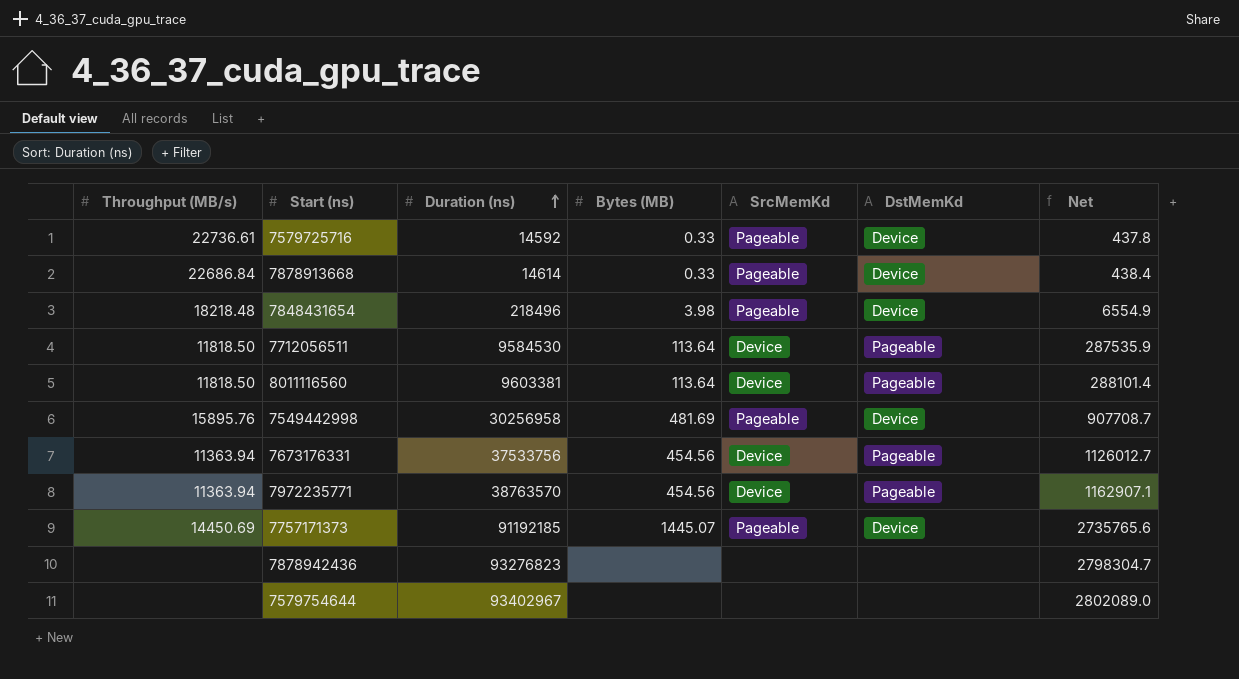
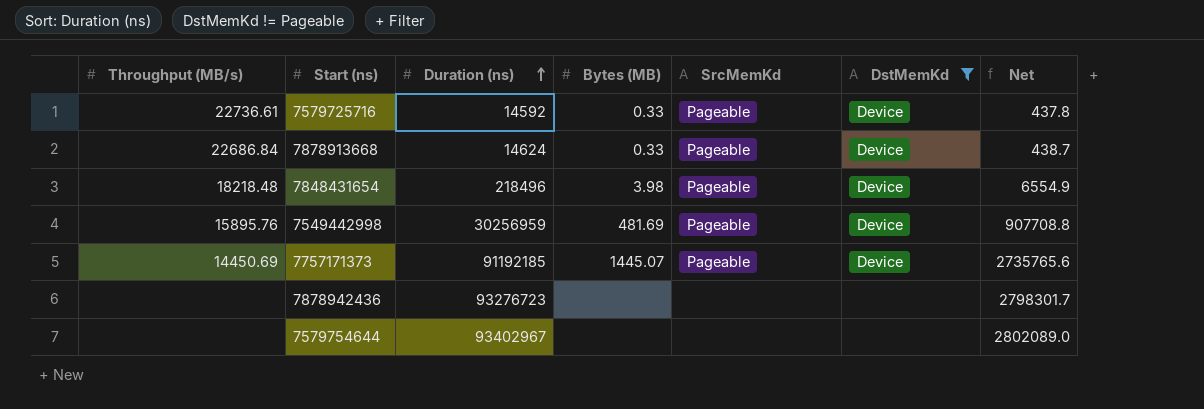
filter: none -> DstMemKd != Pageable
7878913668 | Duration (ns): 14614 -> 14624
7878913668 | Net: 438.4 -> 438.7
7549442998 | Duration (ns): 30256958 -> 30256959
7549442998 | Net: 907708.7 -> 907708.8
7878942436 | Duration (ns): 93276823 -> 93276723
7878942436 | Net: 2798304.7 -> 2798301.7

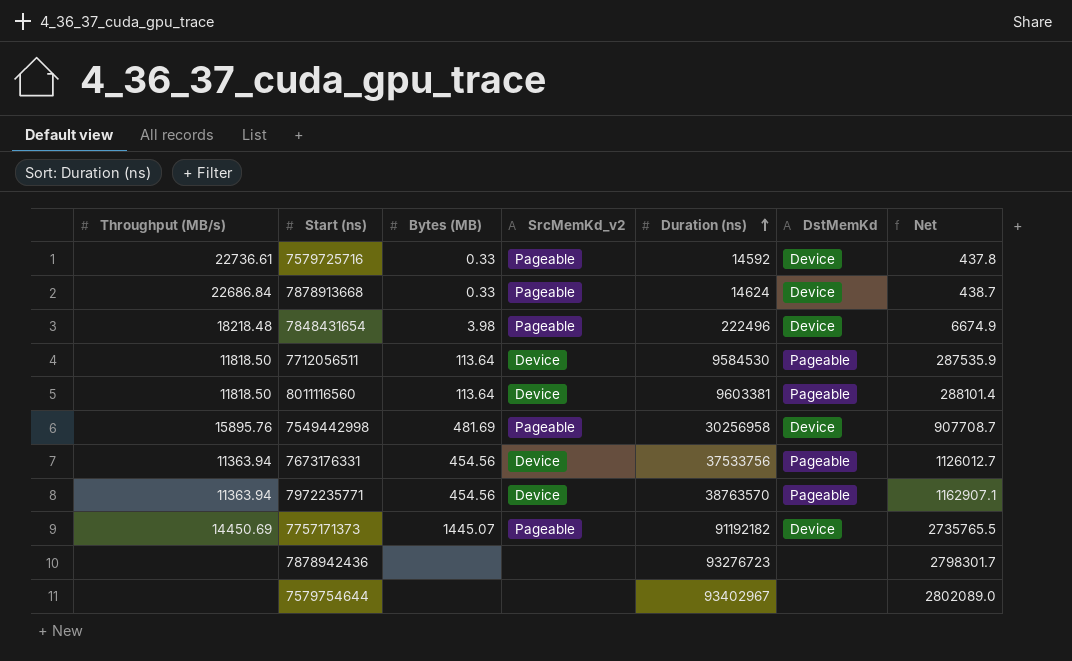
filter: DstMemKd != Pageable -> none
column name: SrcMemKd -> SrcMemKd_v2
column Duration (ns) | position: 3 -> 5
7848431654 | Duration (ns): 218496 -> 222496
7848431654 | Net: 6554.9 -> 6674.9
7549442998 | Duration (ns): 30256959 -> 30256958
7549442998 | Net: 907708.8 -> 907708.7
7757171373 | Duration (ns): 91192185 -> 91192182
7757171373 | Net: 2735765.6 -> 2735765.5

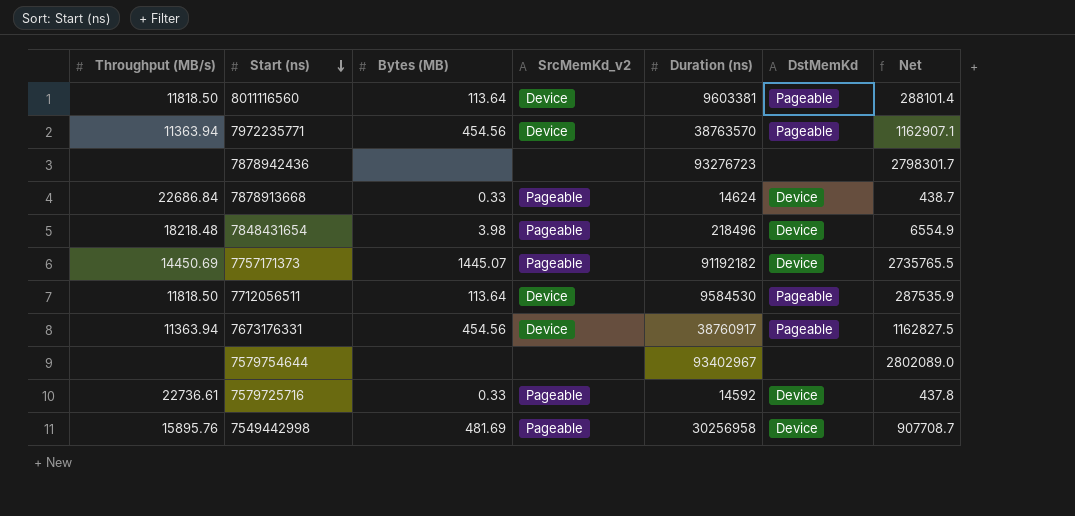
row order: Duration (ns) ascending -> Start (ns) descending
7848431654 | Duration (ns): 222496 -> 218496
7848431654 | Net: 6674.9 -> 6554.9
7673176331 | Duration (ns): 37533756 -> 38760917
7673176331 | Net: 1126012.7 -> 1162827.5

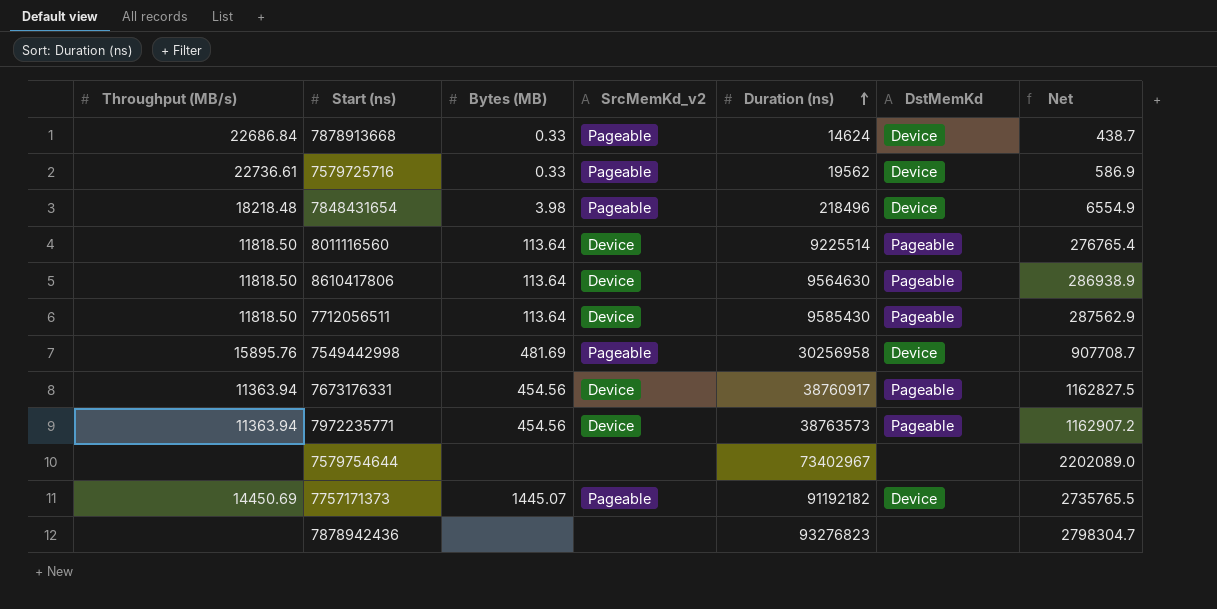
row order: Start (ns) descending -> Duration (ns) ascending
7579725716 | Duration (ns): 14592 -> 19562
7579725716 | Net: 437.8 -> 586.9
8011116560 | Duration (ns): 9603381 -> 9225514
8011116560 | Net: 288101.4 -> 276765.4
row 8610417806: none -> 11818.50 | 113.64 | Device | 9564630 | Pageable | 286938.9
7712056511 | Duration (ns): 9584530 -> 9585430
7712056511 | Net: 287535.9 -> 287562.9
7972235771 | Duration (ns): 38763570 -> 38763573
7972235771 | Net: 1162907.1 -> 1162907.2
7579754644 | Duration (ns): 93402967 -> 73402967
7579754644 | Net: 2802089.0 -> 2202089.0
7878942436 | Duration (ns): 93276723 -> 93276823
7878942436 | Net: 2798301.7 -> 2798304.7

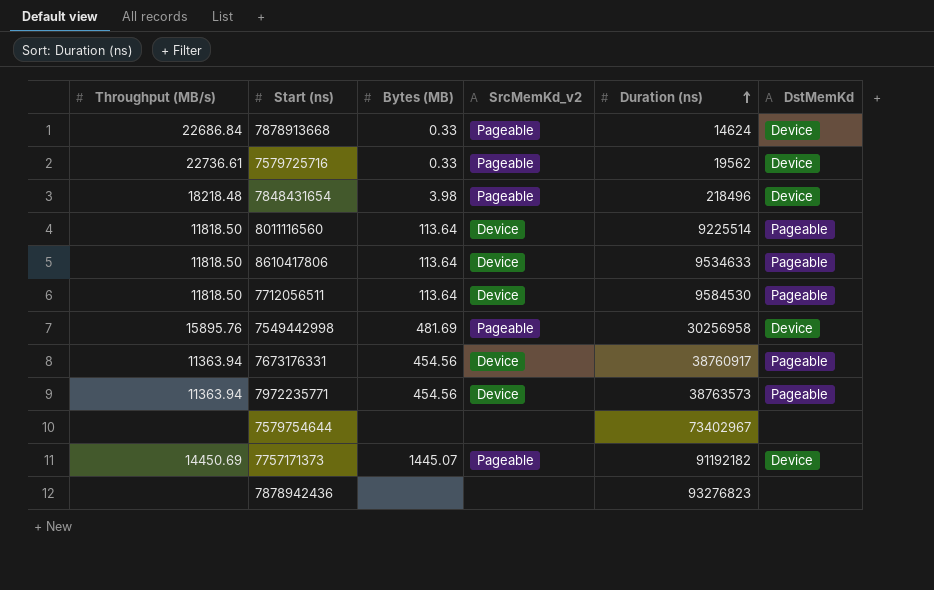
column Net | formula: [Duration (ns)] * 0.03 -> none
8610417806 | Duration (ns): 9564630 -> 9534633
7712056511 | Duration (ns): 9585430 -> 9584530

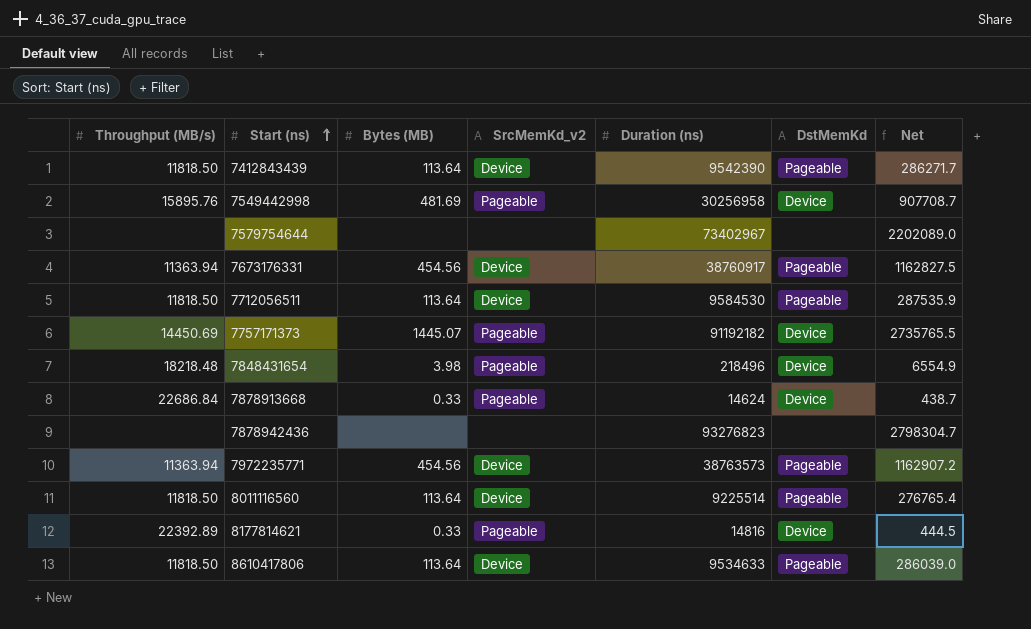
row order: Duration (ns) ascending -> Start (ns) ascending
column Net | formula: none -> [Duration (ns)] * 0.03
row 7579725716: 22736.61 | 0.33 | Pageable | 19562 | Device -> none
row 7412843439: none -> 11818.50 | 113.64 | Device | 9542390 | Pageable | 286271.7
row 8177814621: none -> 22392.89 | 0.33 | Pageable | 14816 | Device | 444.5

